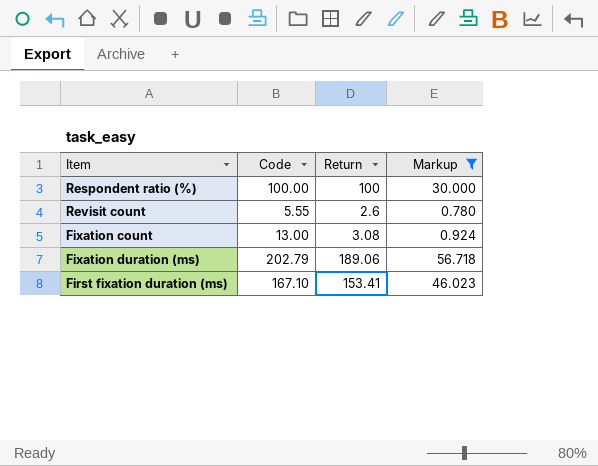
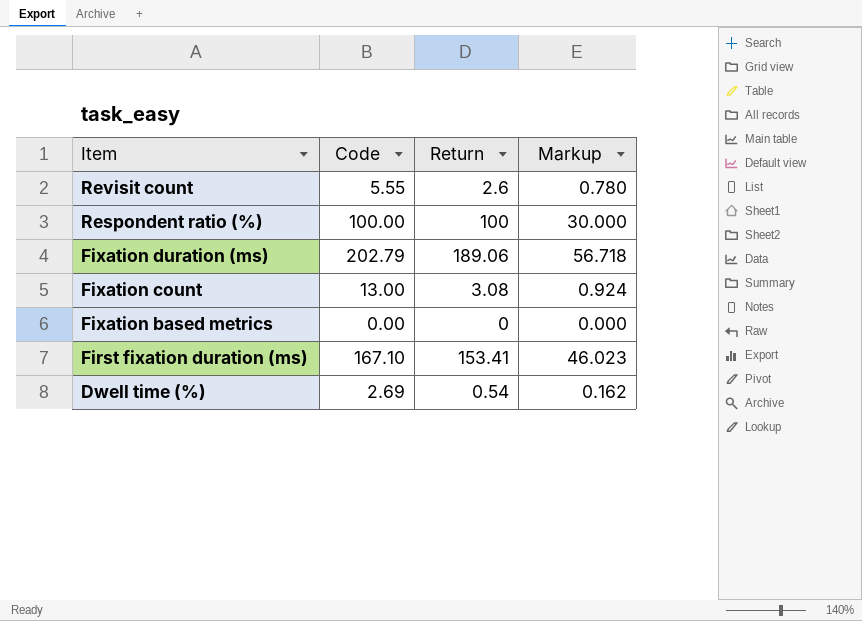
filter: Markup >= 0.780 -> none
row order: none -> Item descending

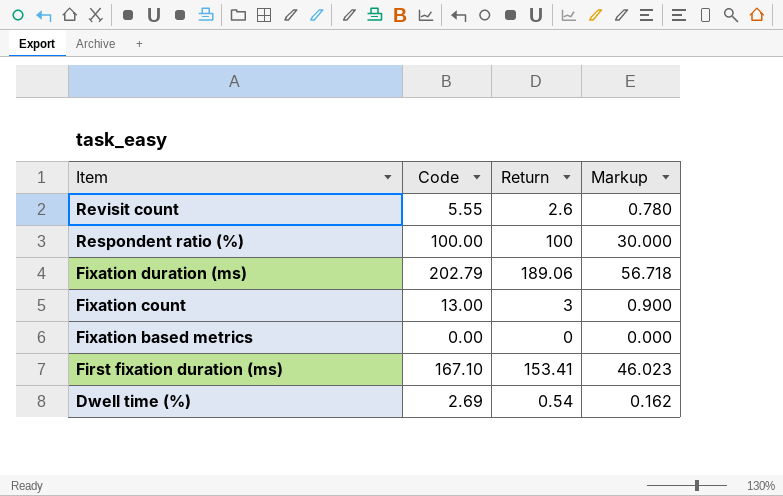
Fixation count | Return: 3.08 -> 3
Fixation count | Markup: 0.924 -> 0.900

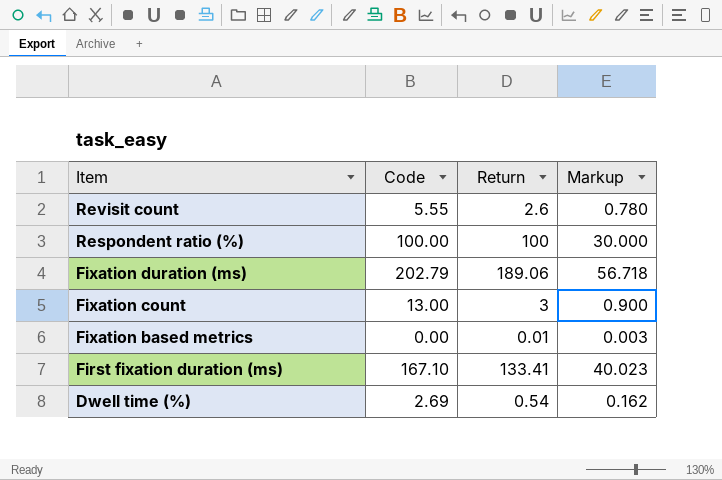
Fixation based metrics | Return: 0 -> 0.01
Fixation based metrics | Markup: 0.000 -> 0.003
First fixation duration (ms) | Return: 153.41 -> 133.41
First fixation duration (ms) | Markup: 46.023 -> 40.023

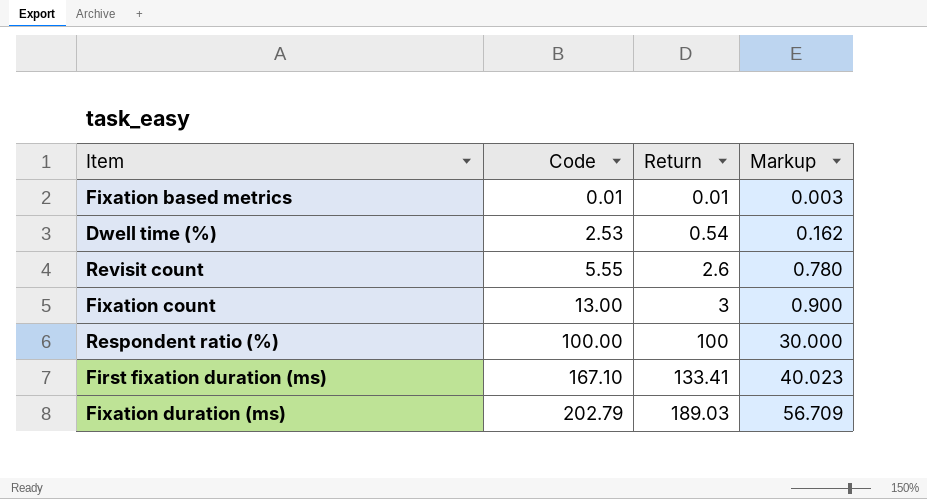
row order: Item descending -> Code ascending
Fixation based metrics | Code: 0.00 -> 0.01
Dwell time (%) | Code: 2.69 -> 2.53
Fixation duration (ms) | Return: 189.06 -> 189.03
Fixation duration (ms) | Markup: 56.718 -> 56.709

